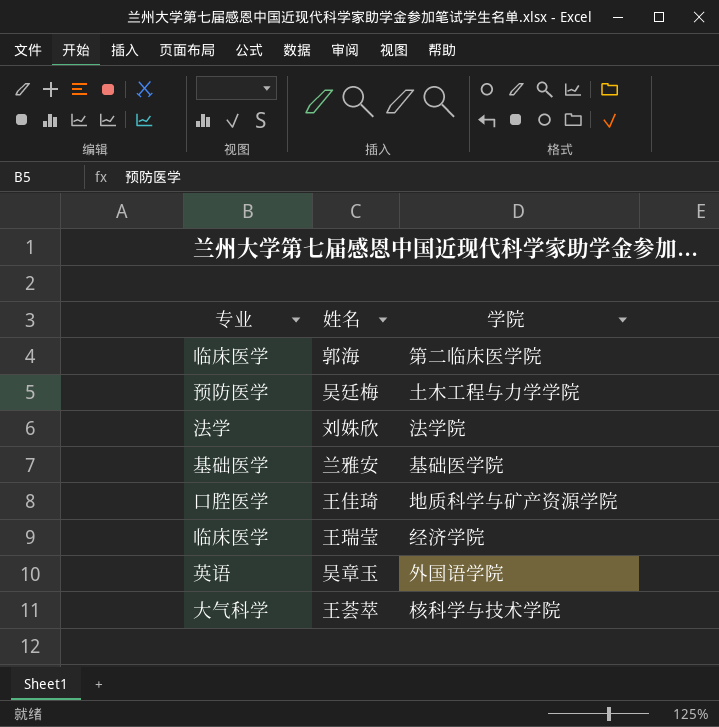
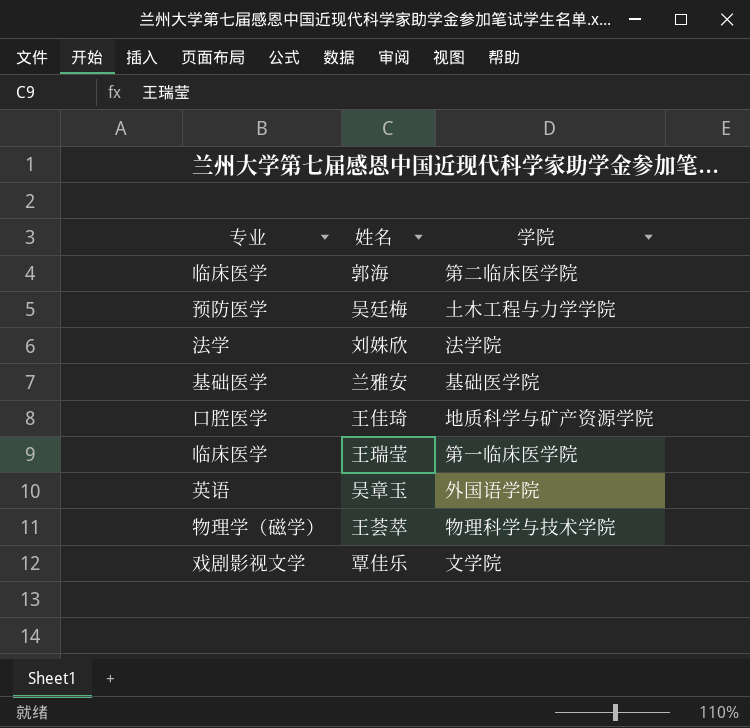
王瑞莹 | 学院: 经济学院 -> 第一临床医学院
王荟萃 | 专业: 大气科学 -> 物理学（磁学）
王荟萃 | 学院: 核科学与技术学院 -> 物理科学与技术学院
row 覃佳乐: none -> 戏剧影视文学 | 文学院

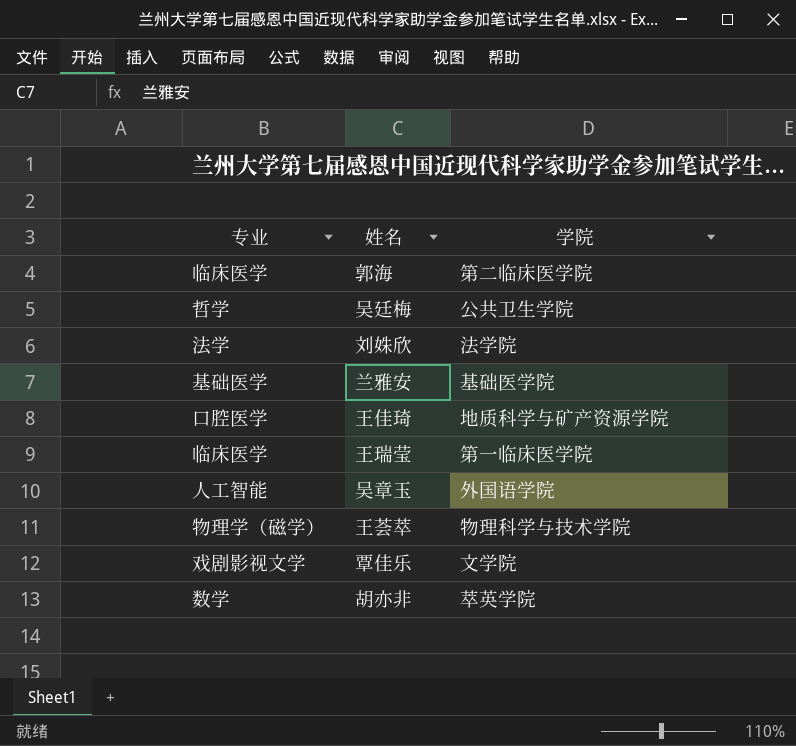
吴廷梅 | 专业: 预防医学 -> 哲学
吴廷梅 | 学院: 土木工程与力学学院 -> 公共卫生学院
吴章玉 | 专业: 英语 -> 人工智能
row 胡亦非: none -> 数学 | 萃英学院

